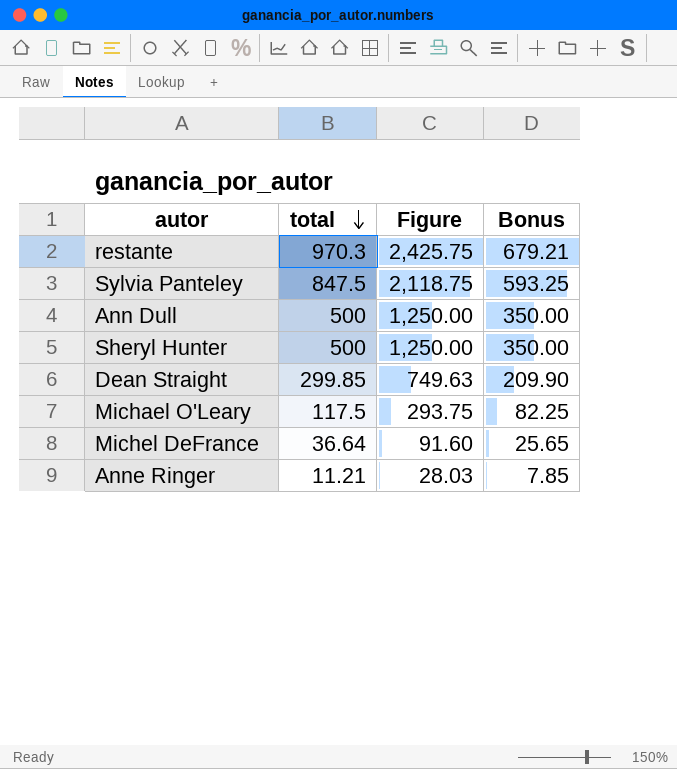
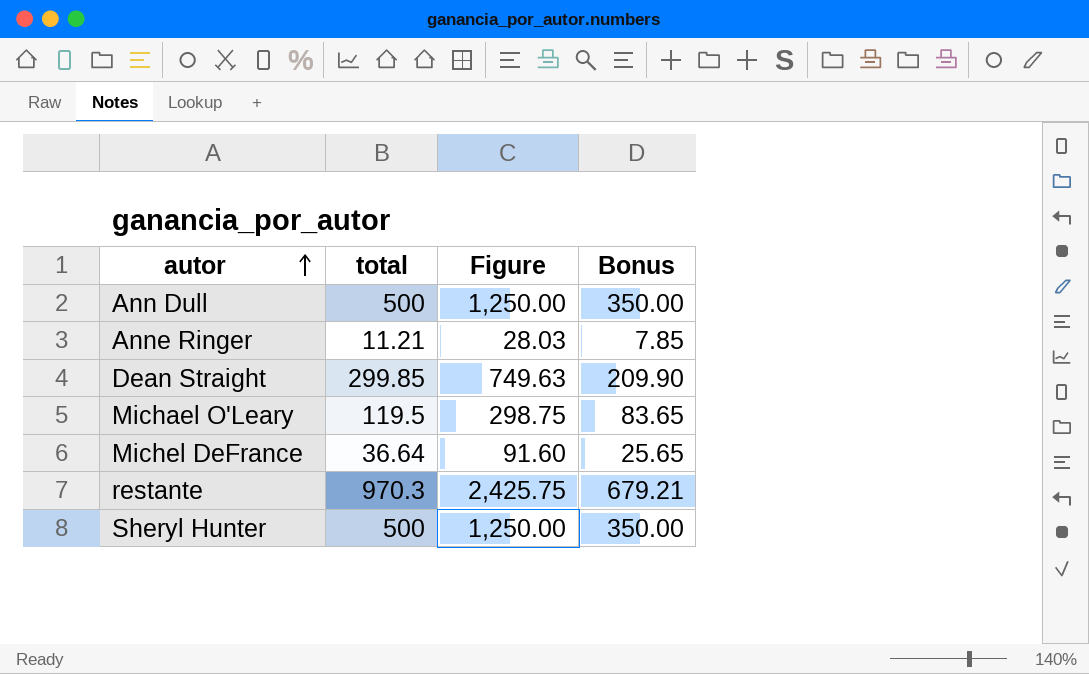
row order: total descending -> autor ascending
row Sylvia Panteley: 847.5 | 2,118.75 | 593.25 -> none
Michael O'Leary | total: 117.5 -> 119.5
Michael O'Leary | Figure: 293.75 -> 298.75
Michael O'Leary | Bonus: 82.25 -> 83.65

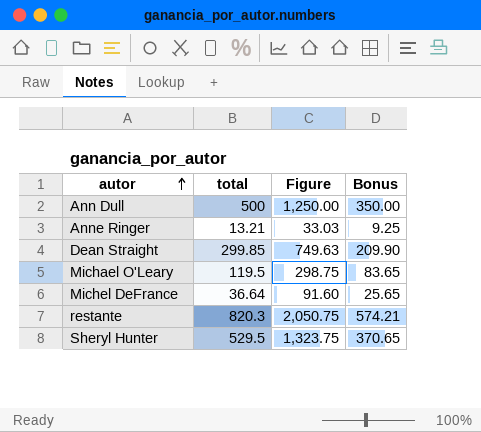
Anne Ringer | total: 11.21 -> 13.21
Anne Ringer | Figure: 28.03 -> 33.03
Anne Ringer | Bonus: 7.85 -> 9.25
restante | total: 970.3 -> 820.3
restante | Figure: 2,425.75 -> 2,050.75
restante | Bonus: 679.21 -> 574.21
Sheryl Hunter | total: 500 -> 529.5
Sheryl Hunter | Figure: 1,250.00 -> 1,323.75
Sheryl Hunter | Bonus: 350.00 -> 370.65

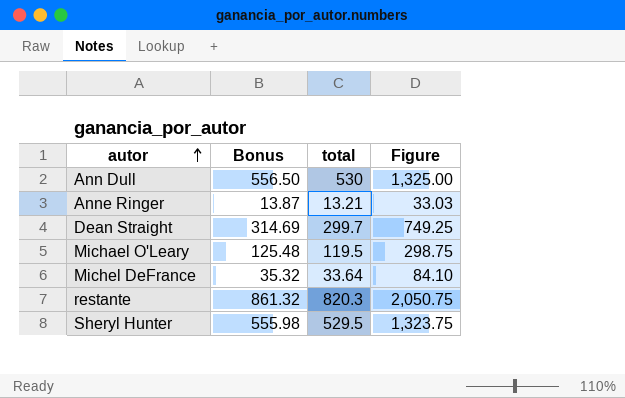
column Bonus | formula: [total] * 0.7 -> [total] * 1.05
column Bonus | position: 4 -> 2
Ann Dull | total: 500 -> 530
Ann Dull | Figure: 1,250.00 -> 1,325.00
Dean Straight | total: 299.85 -> 299.7
Dean Straight | Figure: 749.63 -> 749.25
Michel DeFrance | total: 36.64 -> 33.64
Michel DeFrance | Figure: 91.60 -> 84.10

